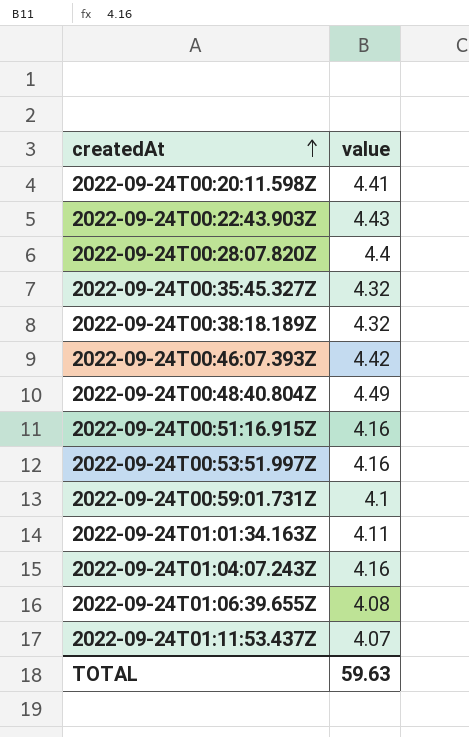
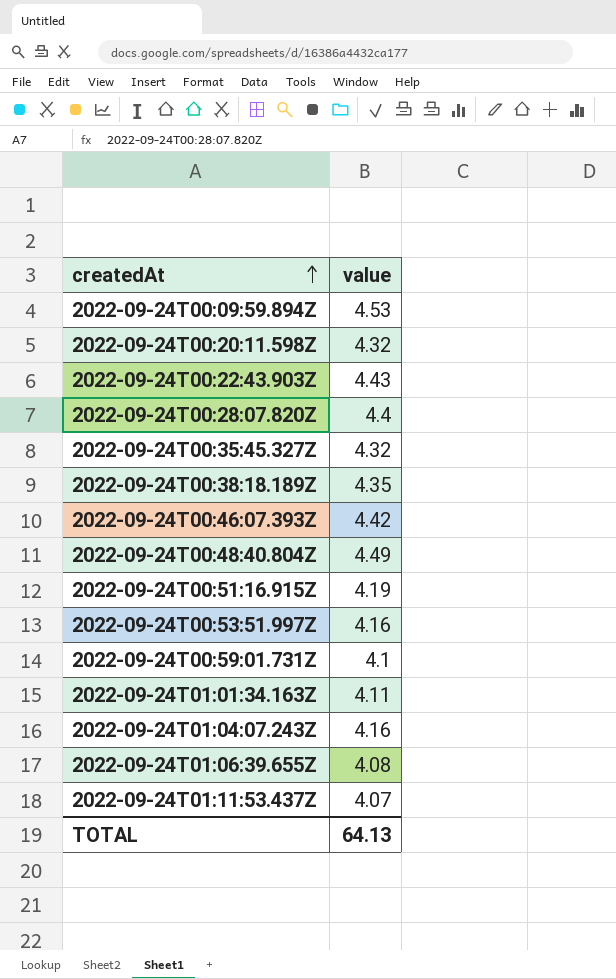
row 2022-09-24T00:09:59.894Z: none -> 4.53
2022-09-24T00:20:11.598Z | value: 4.41 -> 4.32
2022-09-24T00:38:18.189Z | value: 4.32 -> 4.35
2022-09-24T00:51:16.915Z | value: 4.16 -> 4.19
TOTAL | value: 59.63 -> 64.13

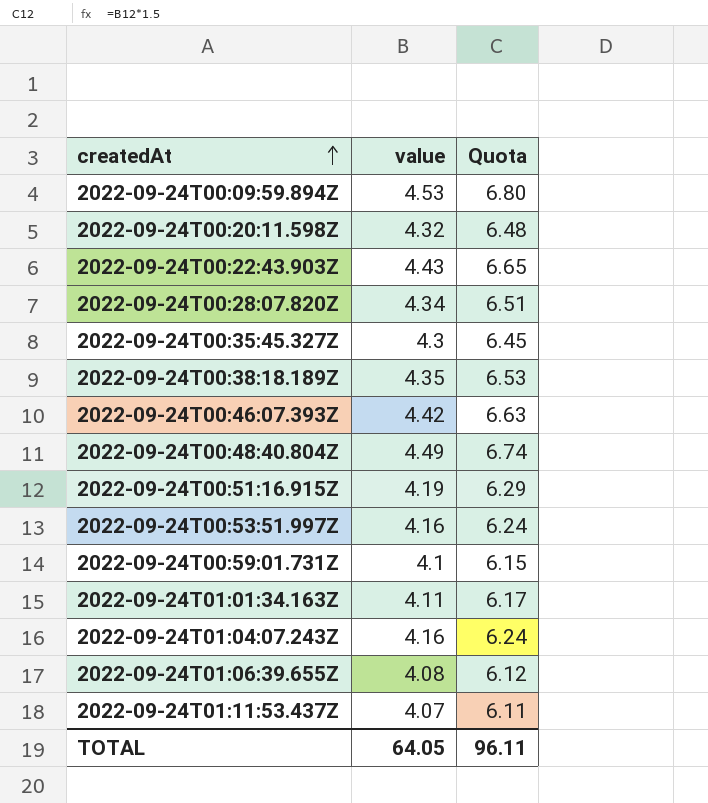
column Quota | formula: none -> [value] * 1.5
2022-09-24T00:28:07.820Z | value: 4.4 -> 4.34
2022-09-24T00:35:45.327Z | value: 4.32 -> 4.3
TOTAL | value: 64.13 -> 64.05

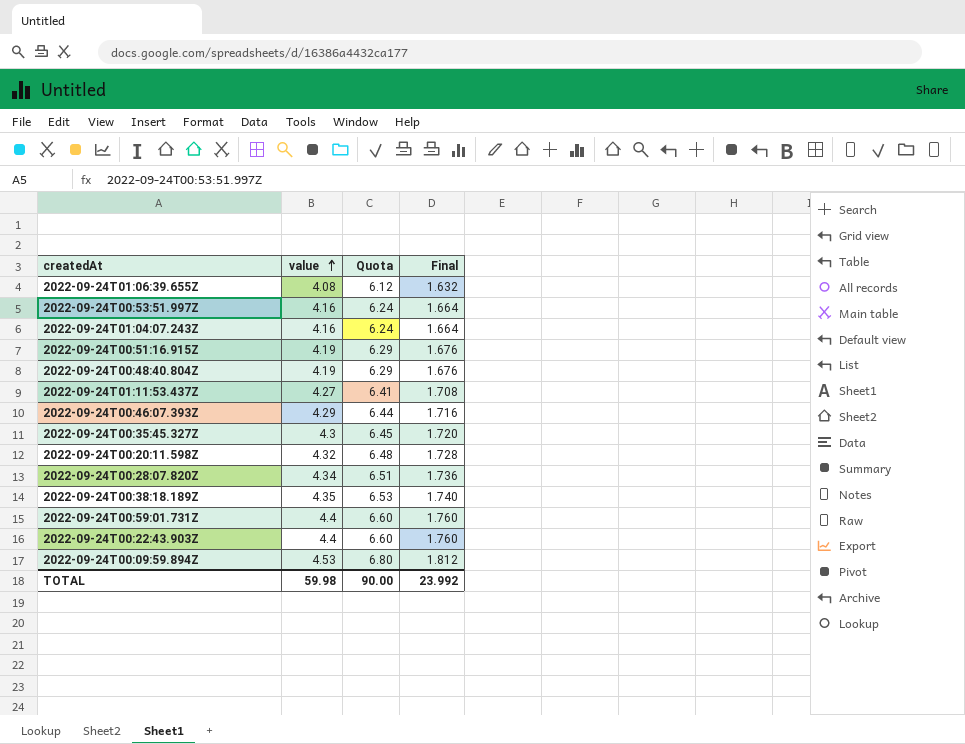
row order: createdAt ascending -> value ascending
column Final | formula: none -> [value] * 0.4
row 2022-09-24T01:01:34.163Z: 4.11 | 6.17 -> none
2022-09-24T00:48:40.804Z | value: 4.49 -> 4.19
2022-09-24T00:48:40.804Z | Quota: 6.74 -> 6.29
2022-09-24T01:11:53.437Z | value: 4.07 -> 4.27
2022-09-24T01:11:53.437Z | Quota: 6.11 -> 6.41
2022-09-24T00:46:07.393Z | value: 4.42 -> 4.29
2022-09-24T00:46:07.393Z | Quota: 6.63 -> 6.44
2022-09-24T00:59:01.731Z | value: 4.1 -> 4.4
2022-09-24T00:59:01.731Z | Quota: 6.15 -> 6.60
2022-09-24T00:22:43.903Z | value: 4.43 -> 4.4
2022-09-24T00:22:43.903Z | Quota: 6.65 -> 6.60
TOTAL | value: 64.05 -> 59.98
TOTAL | Quota: 96.11 -> 90.00

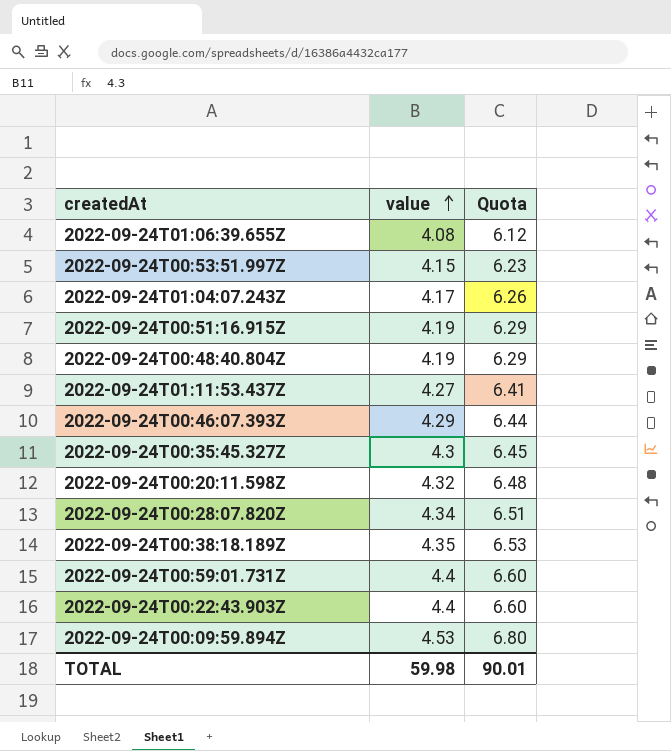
column Final | formula: [value] * 0.4 -> none
2022-09-24T00:53:51.997Z | value: 4.16 -> 4.15
2022-09-24T00:53:51.997Z | Quota: 6.24 -> 6.23
2022-09-24T01:04:07.243Z | value: 4.16 -> 4.17
2022-09-24T01:04:07.243Z | Quota: 6.24 -> 6.26
TOTAL | Quota: 90.00 -> 90.01

